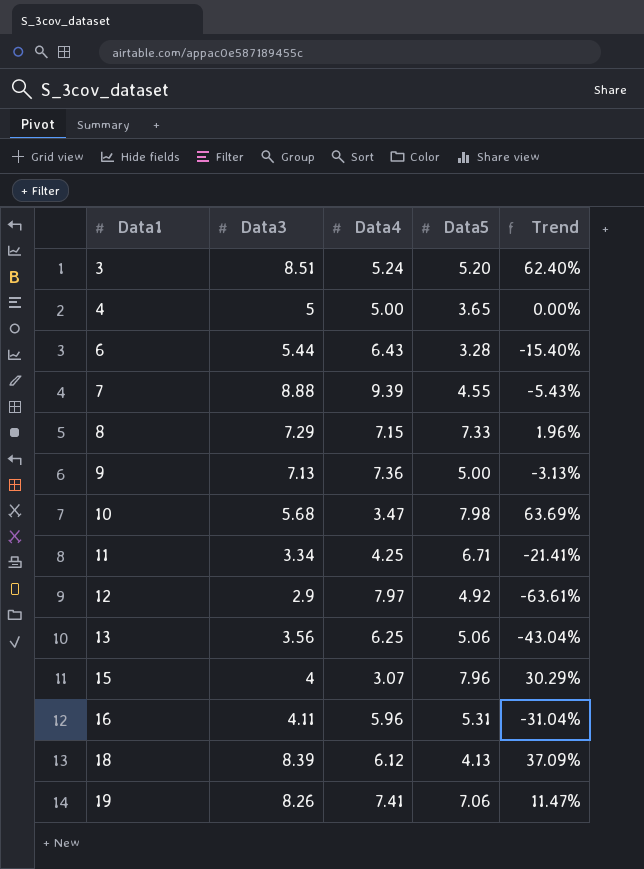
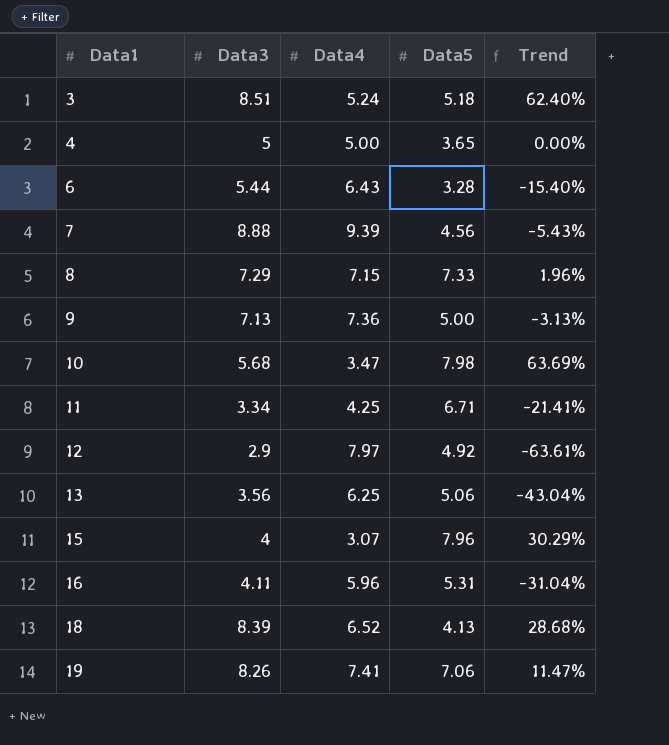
3 | Data5: 5.20 -> 5.18
7 | Data5: 4.55 -> 4.56
18 | Data4: 6.12 -> 6.52
18 | Trend: 37.09% -> 28.68%

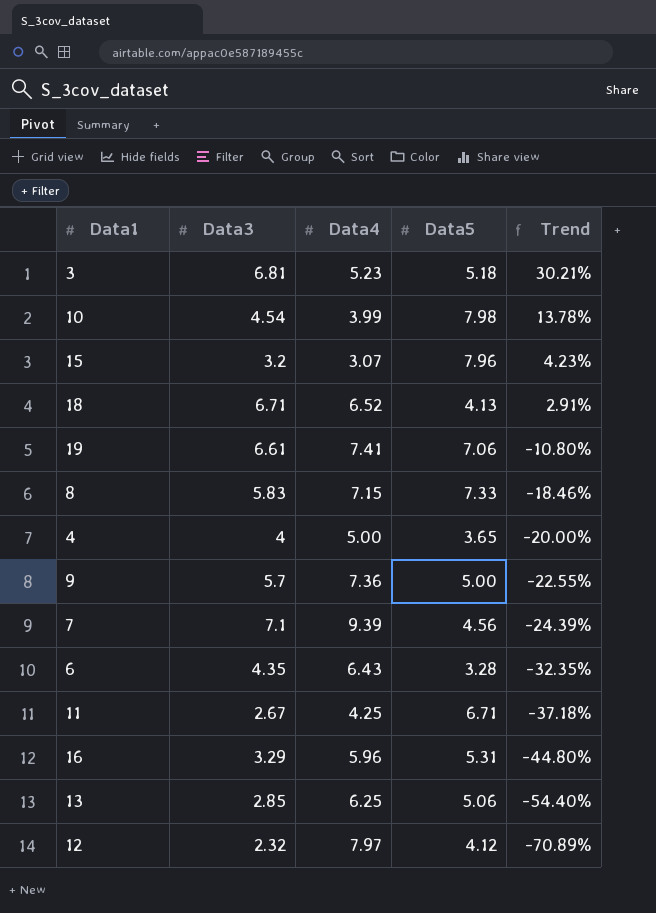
row order: Data1 ascending -> Trend descending
3 | Data3: 8.51 -> 6.81
3 | Data4: 5.24 -> 5.23
3 | Trend: 62.40% -> 30.21%
10 | Data3: 5.68 -> 4.54
10 | Data4: 3.47 -> 3.99
10 | Trend: 63.69% -> 13.78%
15 | Data3: 4 -> 3.2
15 | Trend: 30.29% -> 4.23%
18 | Data3: 8.39 -> 6.71
18 | Trend: 28.68% -> 2.91%
19 | Data3: 8.26 -> 6.61
19 | Trend: 11.47% -> -10.80%
8 | Data3: 7.29 -> 5.83
8 | Trend: 1.96% -> -18.46%
4 | Data3: 5 -> 4
4 | Trend: 0.00% -> -20.00%
9 | Data3: 7.13 -> 5.7
9 | Trend: -3.13% -> -22.55%
7 | Data3: 8.88 -> 7.1
7 | Trend: -5.43% -> -24.39%
6 | Data3: 5.44 -> 4.35
6 | Trend: -15.40% -> -32.35%
11 | Data3: 3.34 -> 2.67
11 | Trend: -21.41% -> -37.18%
16 | Data3: 4.11 -> 3.29
16 | Trend: -31.04% -> -44.80%
13 | Data3: 3.56 -> 2.85
13 | Trend: -43.04% -> -54.40%
12 | Data3: 2.9 -> 2.32
12 | Data5: 4.92 -> 4.12
12 | Trend: -63.61% -> -70.89%

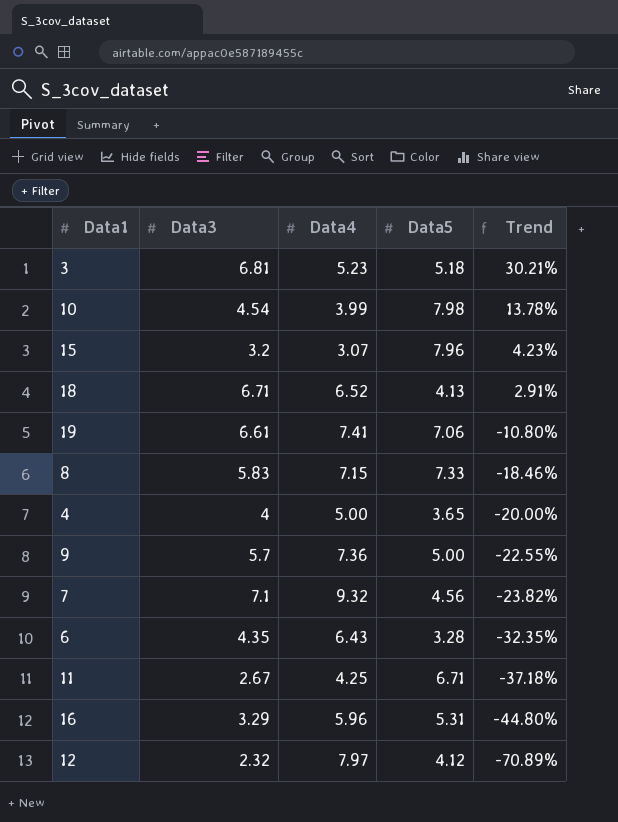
row 13: 2.85 | 6.25 | 5.06 | -54.40% -> none
7 | Data4: 9.39 -> 9.32
7 | Trend: -24.39% -> -23.82%

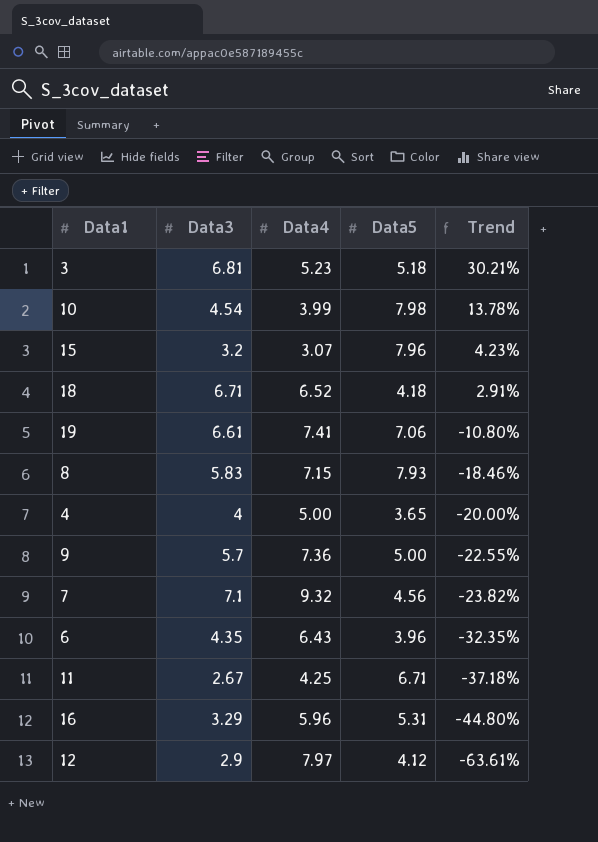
18 | Data5: 4.13 -> 4.18
8 | Data5: 7.33 -> 7.93
6 | Data5: 3.28 -> 3.96
12 | Data3: 2.32 -> 2.9
12 | Trend: -70.89% -> -63.61%

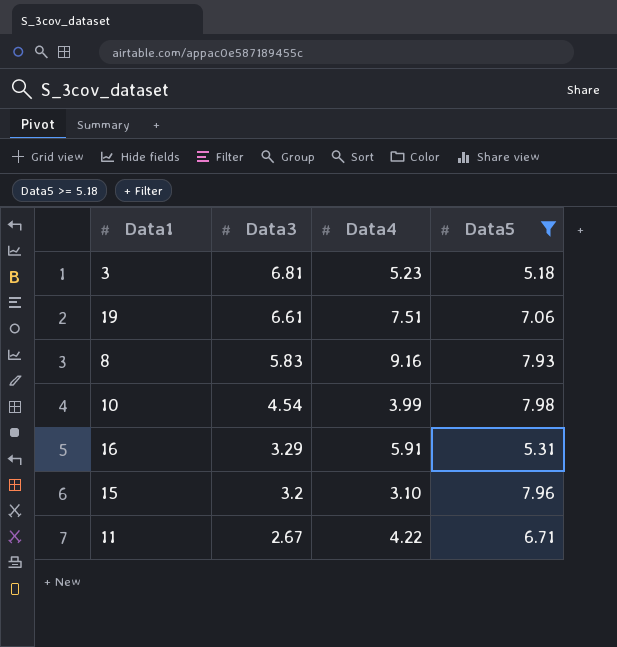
filter: none -> Data5 >= 5.18
row order: Trend descending -> Data3 descending
column Trend | formula: ([Data3] - [Data4]) / [Data4] -> none
19 | Data4: 7.41 -> 7.51
8 | Data4: 7.15 -> 9.16
16 | Data4: 5.96 -> 5.91
15 | Data4: 3.07 -> 3.10
11 | Data4: 4.25 -> 4.22

